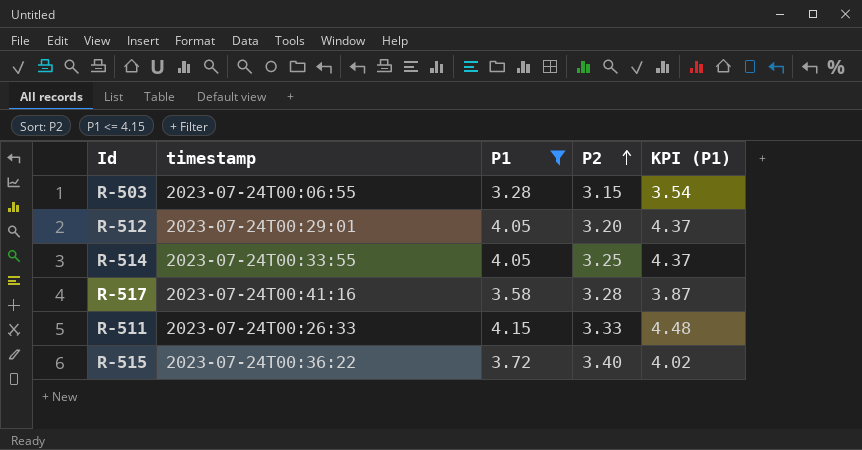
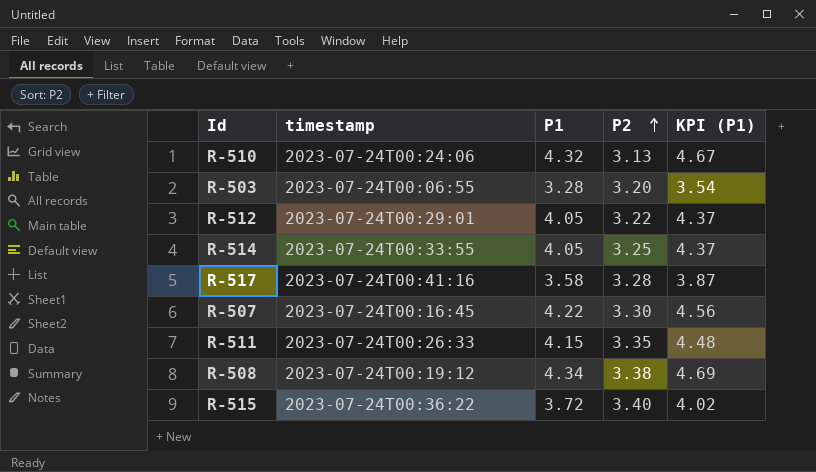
filter: P1 <= 4.15 -> none
R-503 | P2: 3.15 -> 3.20
R-512 | P2: 3.20 -> 3.22
R-511 | P2: 3.33 -> 3.35

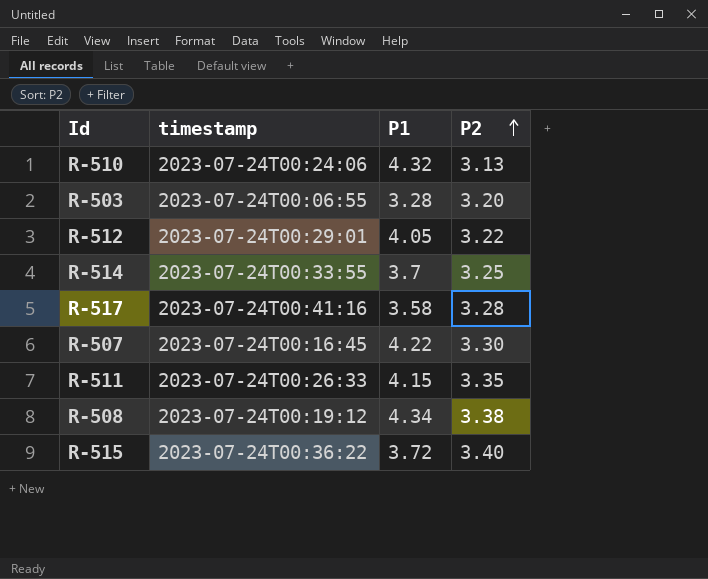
column KPI (P1) | formula: [P1] * 1.08 -> none
R-514 | P1: 4.05 -> 3.7

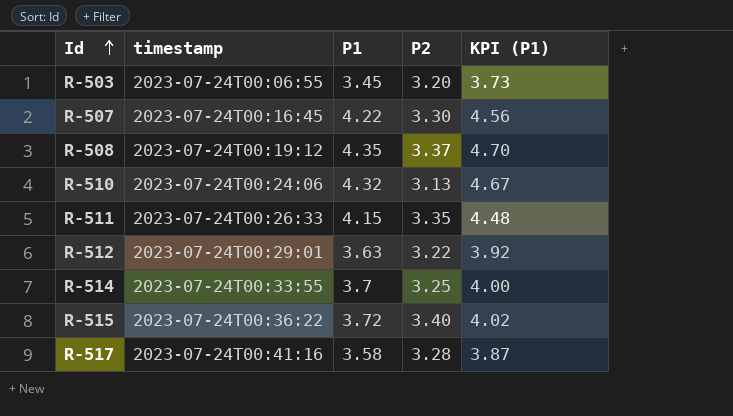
row order: P2 ascending -> Id ascending
column KPI (P1) | formula: none -> [P1] * 1.08
R-503 | P1: 3.28 -> 3.45
R-508 | P1: 4.34 -> 4.35
R-508 | P2: 3.38 -> 3.37
R-512 | P1: 4.05 -> 3.63

